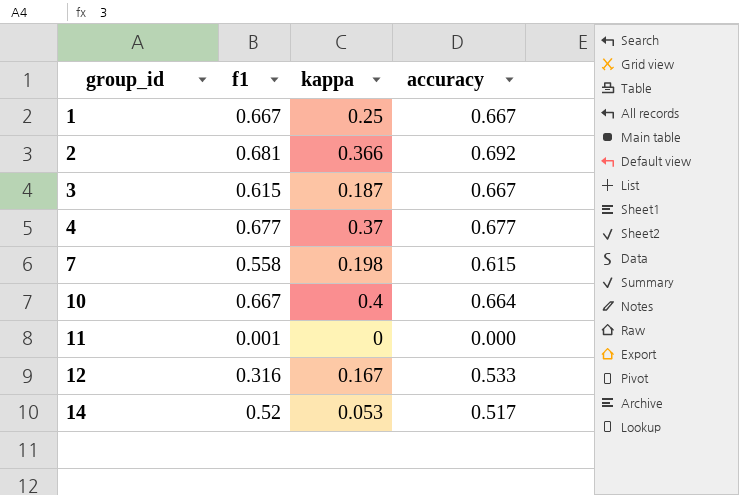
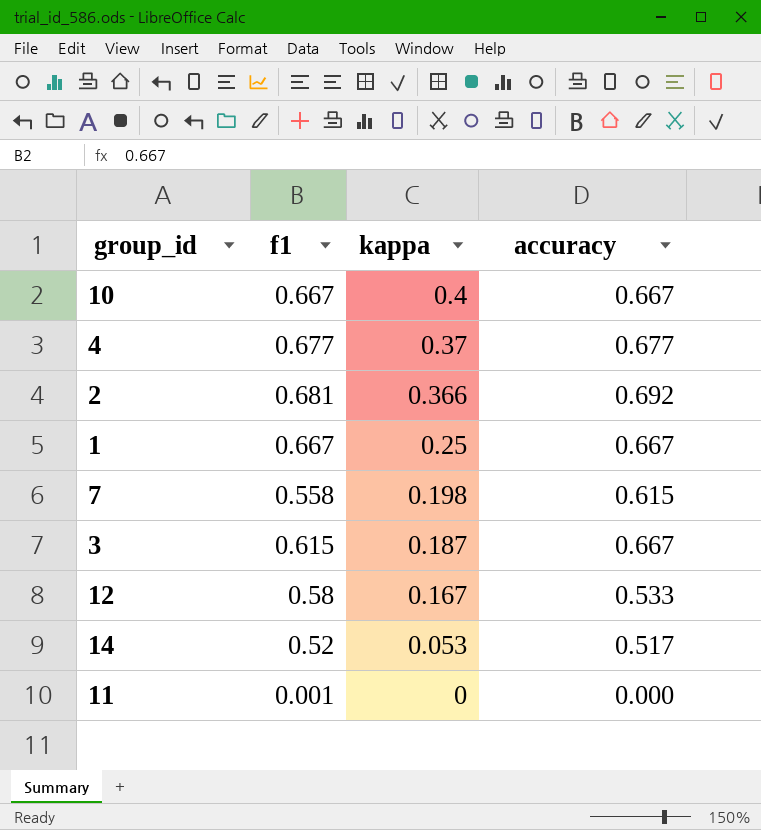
row order: group_id ascending -> kappa descending
10 | accuracy: 0.664 -> 0.667
12 | f1: 0.316 -> 0.58

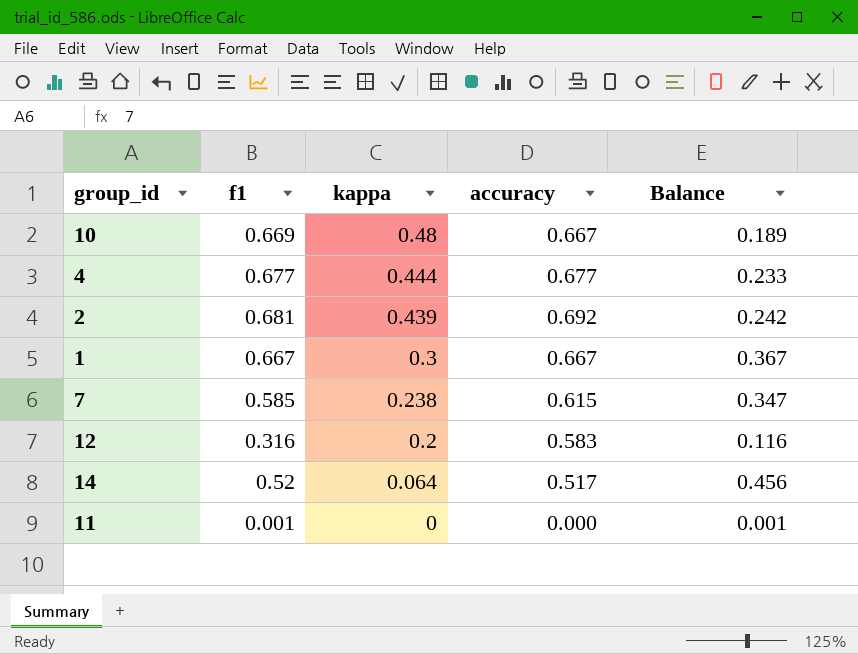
column Balance | formula: none -> [f1] - [kappa]
row 3: 0.615 | 0.187 | 0.667 -> none
10 | f1: 0.667 -> 0.669
10 | kappa: 0.4 -> 0.48
4 | kappa: 0.37 -> 0.444
2 | kappa: 0.366 -> 0.439
1 | kappa: 0.25 -> 0.3
7 | f1: 0.558 -> 0.585
7 | kappa: 0.198 -> 0.238
12 | f1: 0.58 -> 0.316
12 | kappa: 0.167 -> 0.2
12 | accuracy: 0.533 -> 0.583
14 | kappa: 0.053 -> 0.064

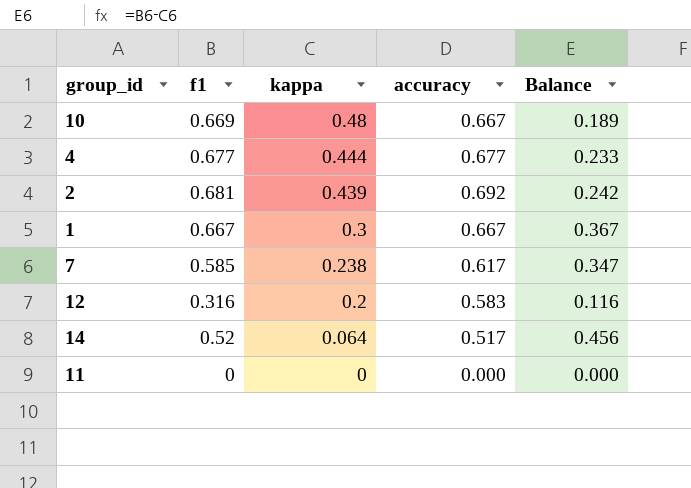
7 | accuracy: 0.615 -> 0.617
11 | f1: 0.001 -> 0
11 | Balance: 0.001 -> 0.000

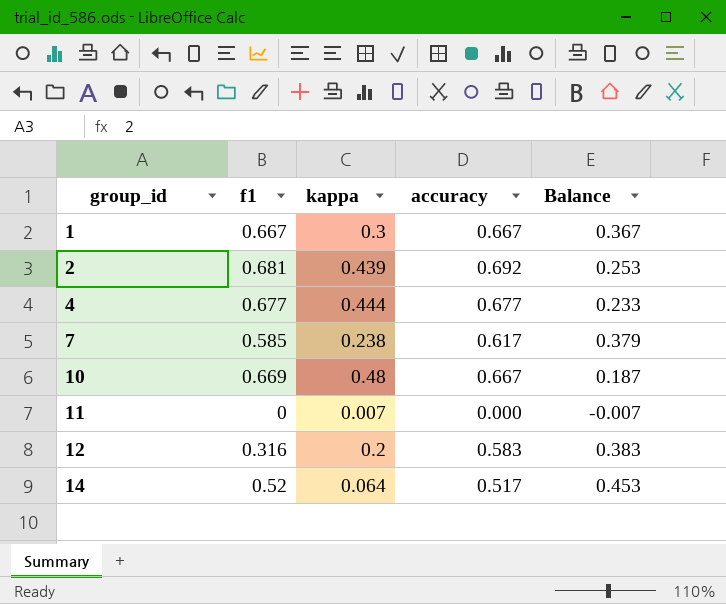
row order: kappa descending -> group_id ascending
column Balance | formula: [f1] - [kappa] -> [accuracy] - [kappa]
11 | kappa: 0 -> 0.007

